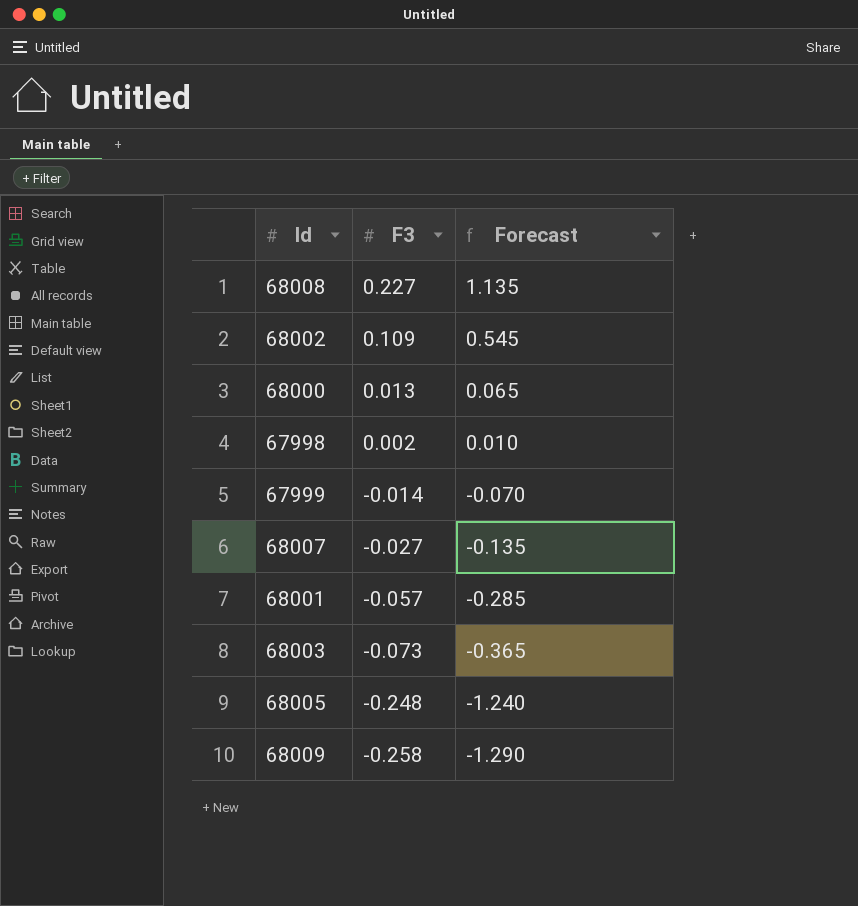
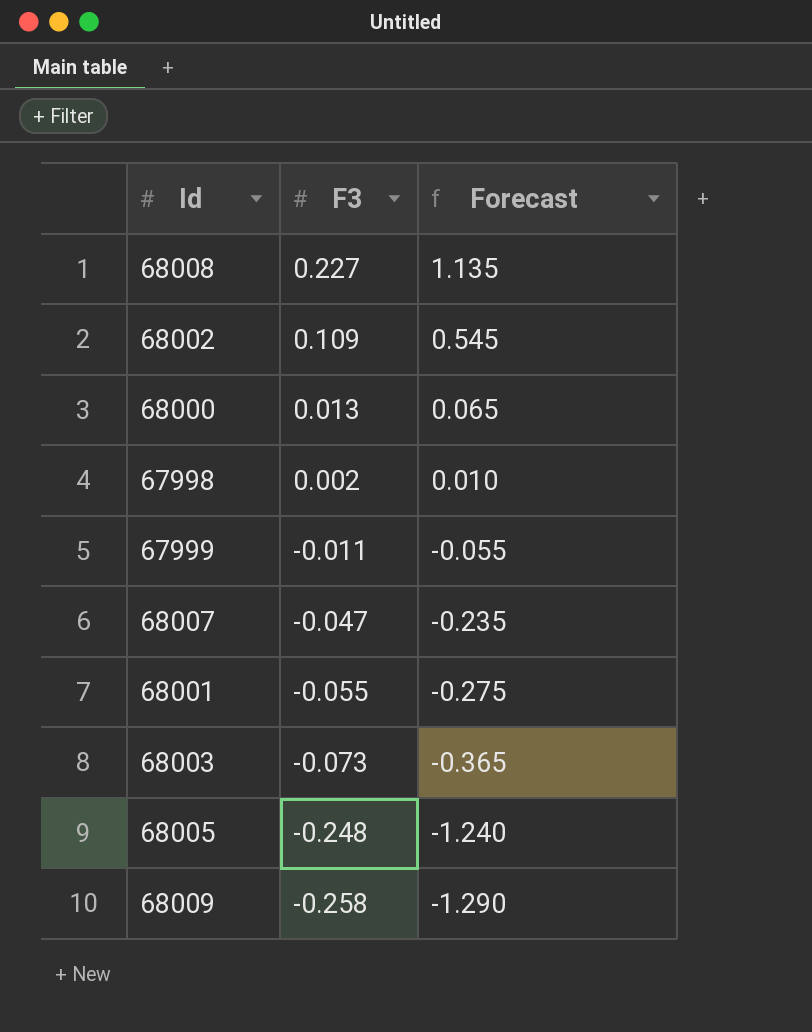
67999 | F3: -0.014 -> -0.011
67999 | Forecast: -0.070 -> -0.055
68007 | F3: -0.027 -> -0.047
68007 | Forecast: -0.135 -> -0.235
68001 | F3: -0.057 -> -0.055
68001 | Forecast: -0.285 -> -0.275

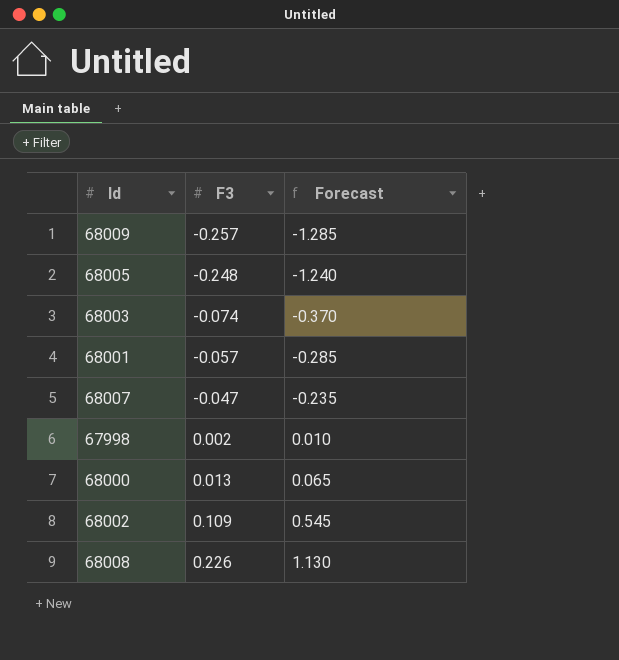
row order: F3 descending -> F3 ascending
row 67999: -0.011 | -0.055 -> none
68009 | F3: -0.258 -> -0.257
68009 | Forecast: -1.290 -> -1.285
68003 | F3: -0.073 -> -0.074
68003 | Forecast: -0.365 -> -0.370
68001 | F3: -0.055 -> -0.057
68001 | Forecast: -0.275 -> -0.285
68008 | F3: 0.227 -> 0.226
68008 | Forecast: 1.135 -> 1.130

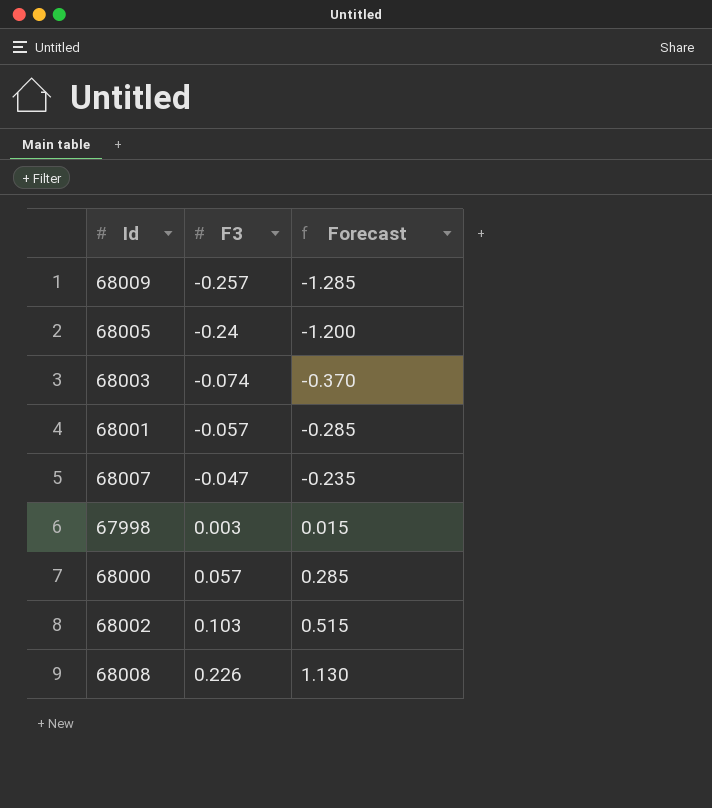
68005 | F3: -0.248 -> -0.24
68005 | Forecast: -1.240 -> -1.200
67998 | F3: 0.002 -> 0.003
67998 | Forecast: 0.010 -> 0.015
68000 | F3: 0.013 -> 0.057
68000 | Forecast: 0.065 -> 0.285
68002 | F3: 0.109 -> 0.103
68002 | Forecast: 0.545 -> 0.515

